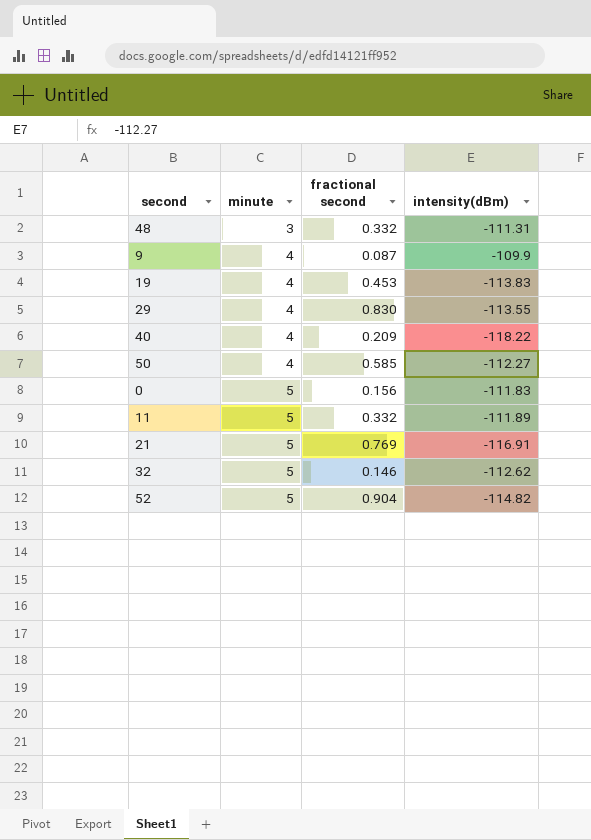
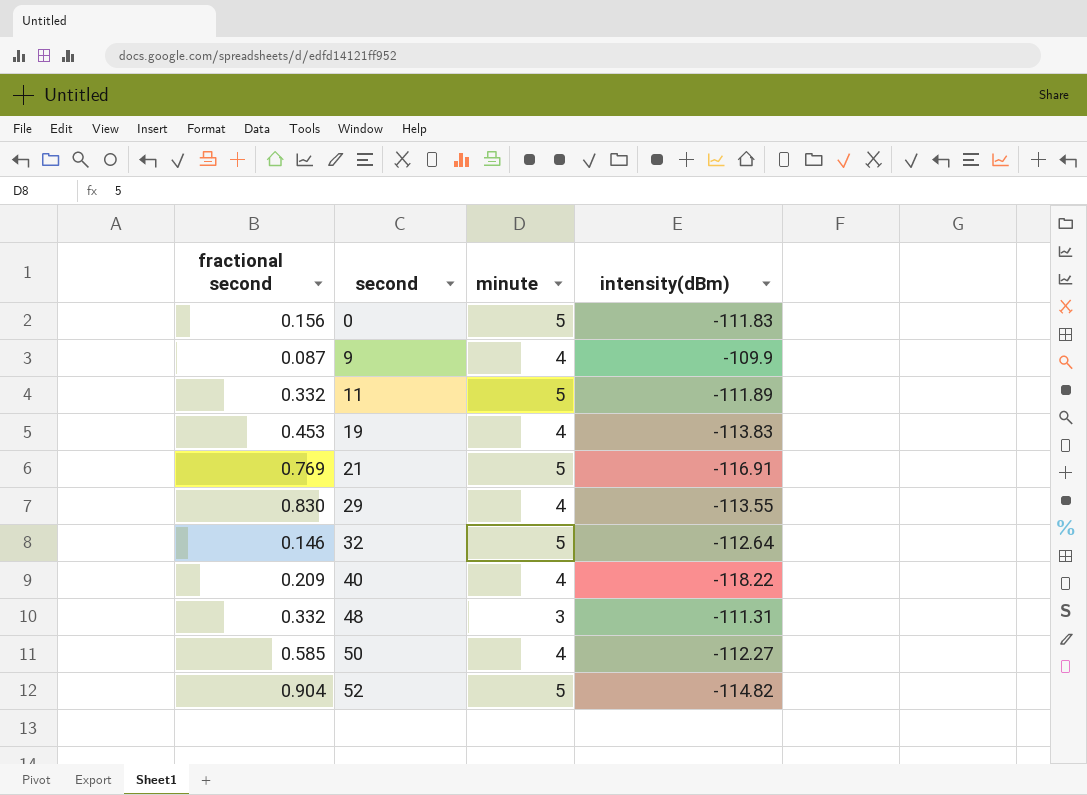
row order: minute ascending -> second ascending
column fractional second | position: 3 -> 1
32 | intensity(dBm): -112.62 -> -112.64

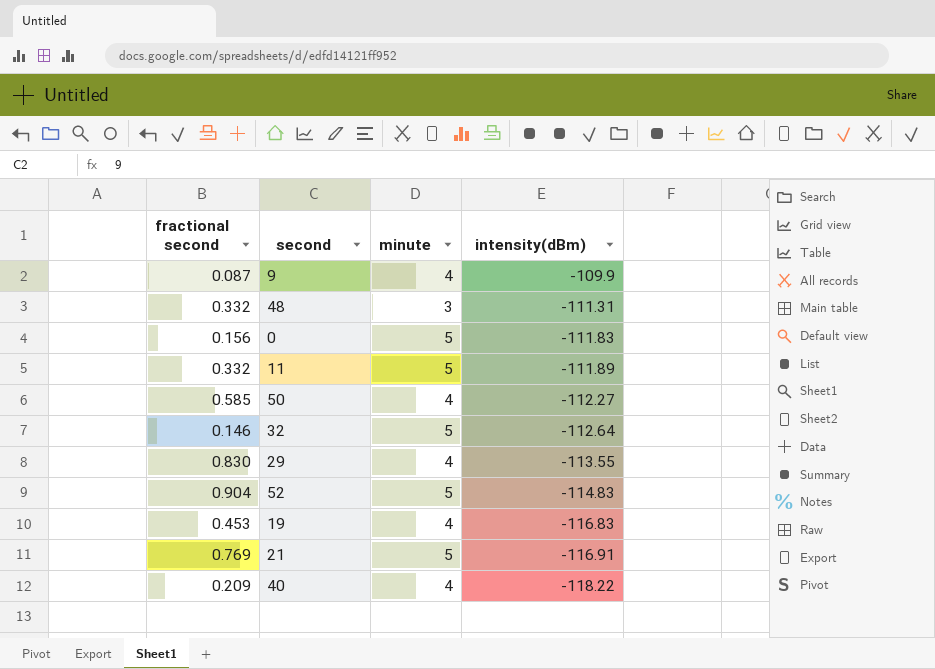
row order: second ascending -> intensity(dBm) descending
52 | intensity(dBm): -114.82 -> -114.83
19 | intensity(dBm): -113.83 -> -116.83

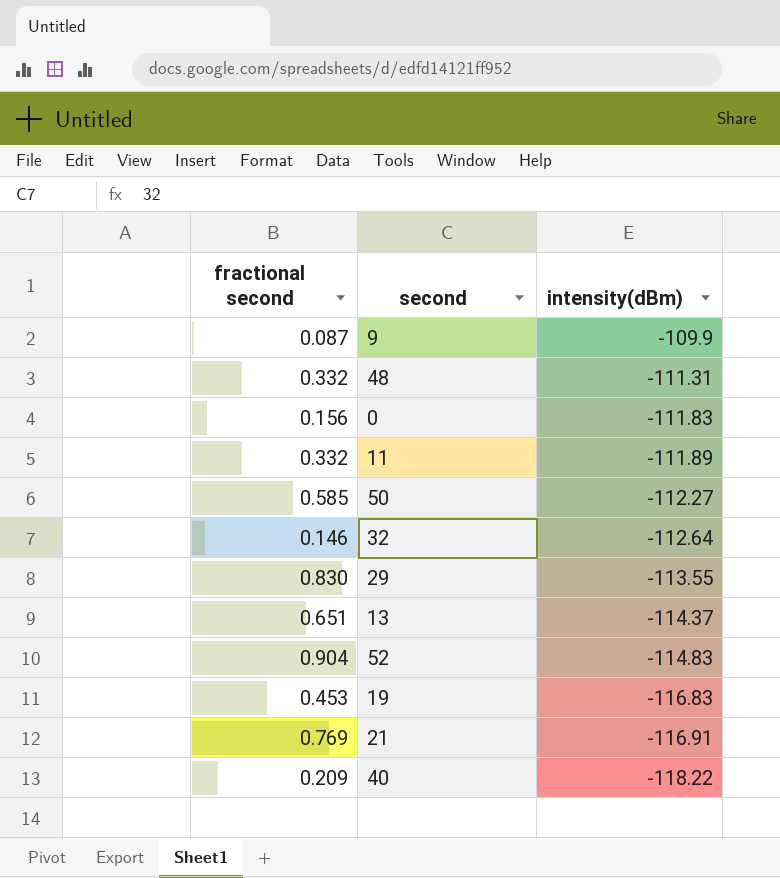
column minute | position: 3 -> none
row 13: none -> 0.651 | -114.37

